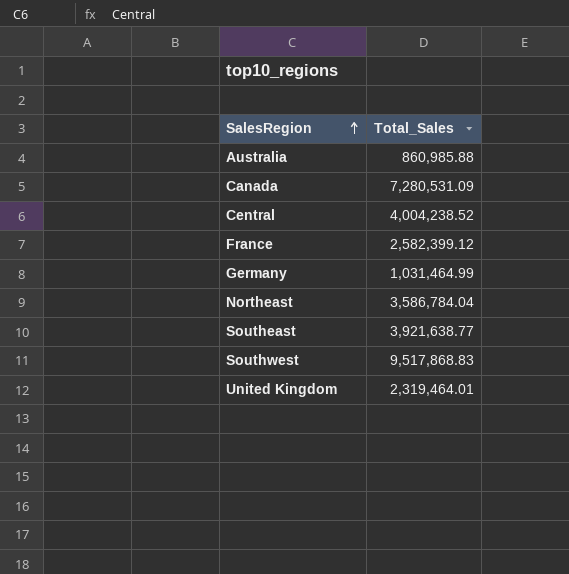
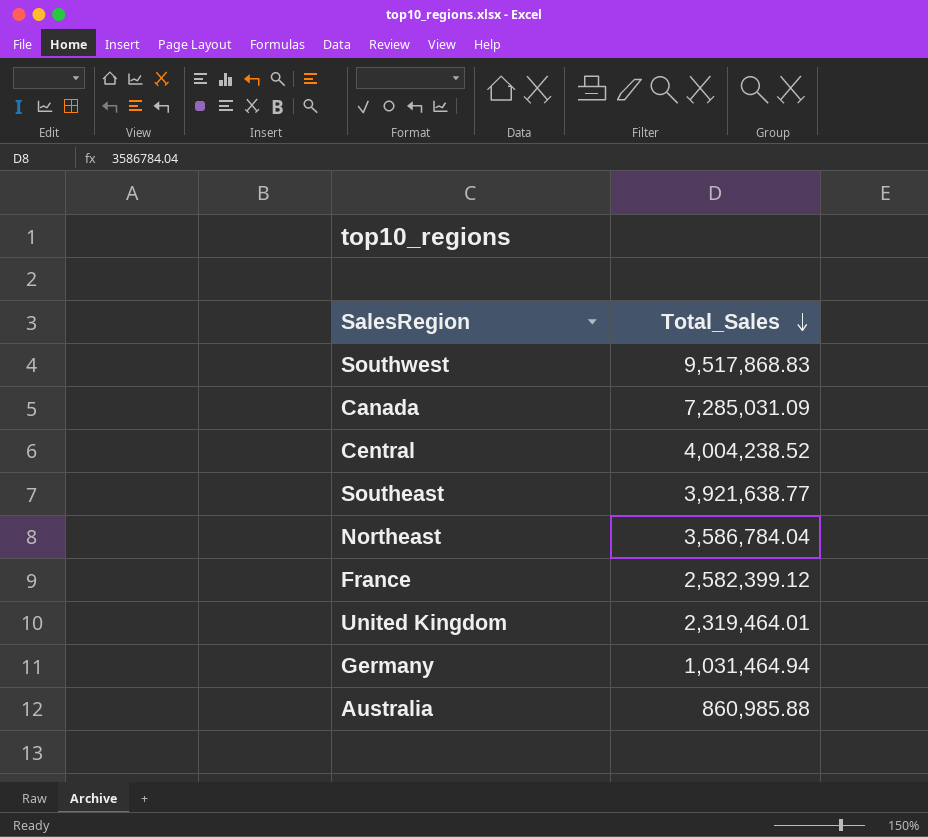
row order: SalesRegion ascending -> Total_Sales descending
Canada | Total_Sales: 7,280,531.09 -> 7,285,031.09
Germany | Total_Sales: 1,031,464.99 -> 1,031,464.94

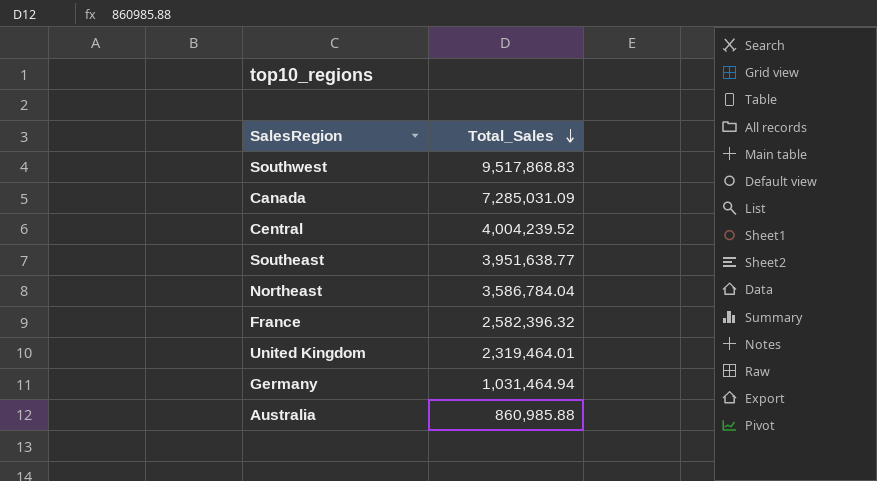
Central | Total_Sales: 4,004,238.52 -> 4,004,239.52
Southeast | Total_Sales: 3,921,638.77 -> 3,951,638.77
France | Total_Sales: 2,582,399.12 -> 2,582,396.32

